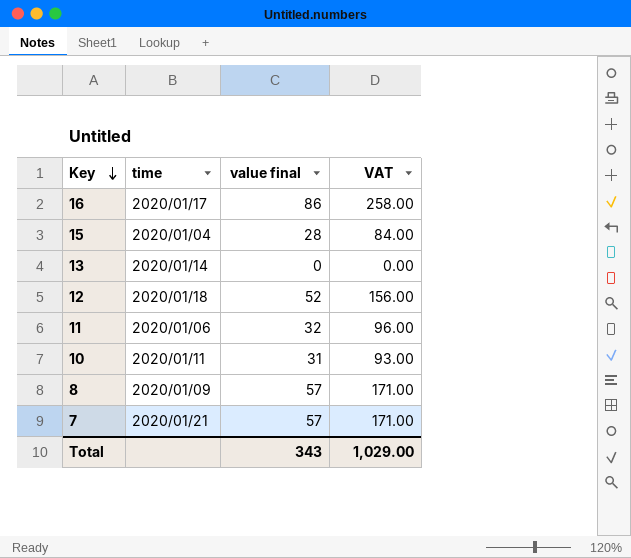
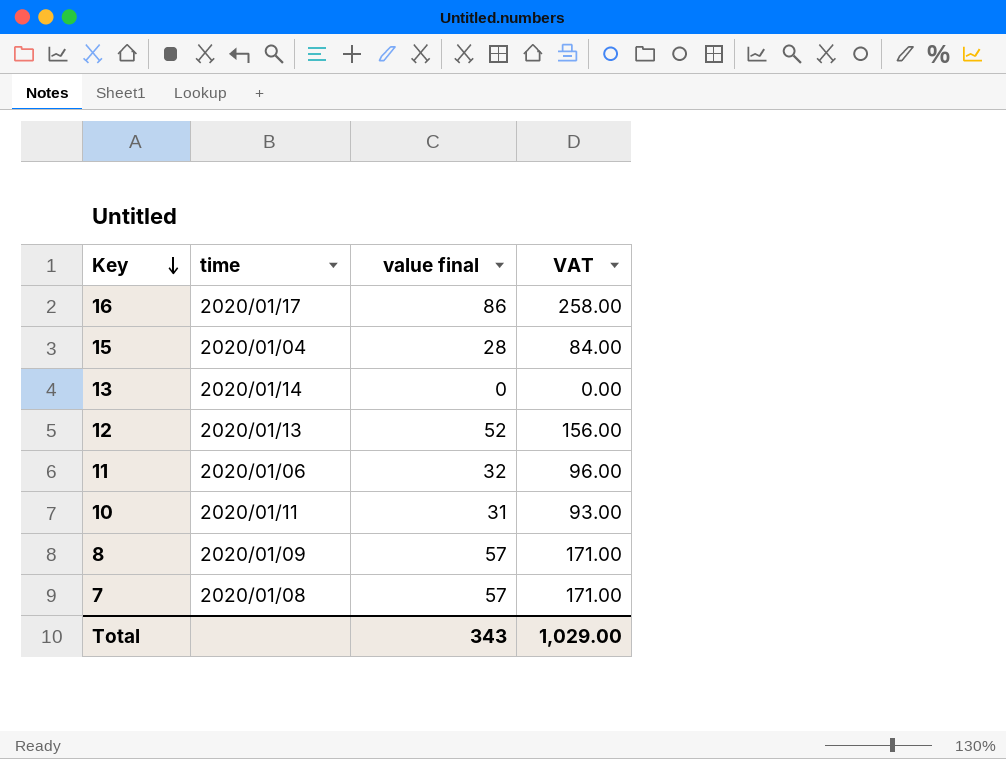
12 | time: 2020/01/18 -> 2020/01/13
7 | time: 2020/01/21 -> 2020/01/08

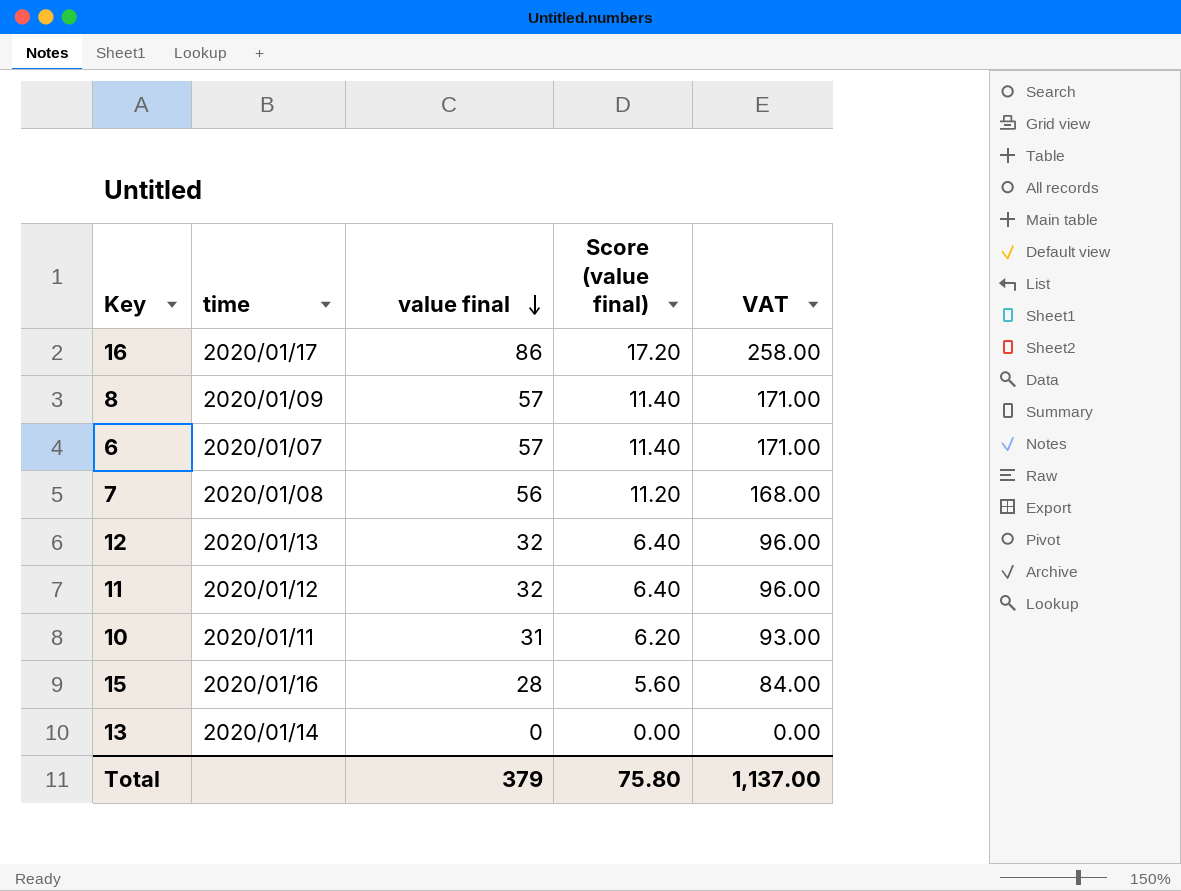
row order: Key descending -> value final descending
column Score (value final) | formula: none -> [value final] * 0.2
row 6: none -> 2020/01/07 | 57 | 11.40 | 171.00
7 | value final: 57 -> 56
7 | VAT: 171.00 -> 168.00
12 | value final: 52 -> 32
12 | VAT: 156.00 -> 96.00
11 | time: 2020/01/06 -> 2020/01/12
15 | time: 2020/01/04 -> 2020/01/16
Total | value final: 343 -> 379
Total | VAT: 1,029.00 -> 1,137.00

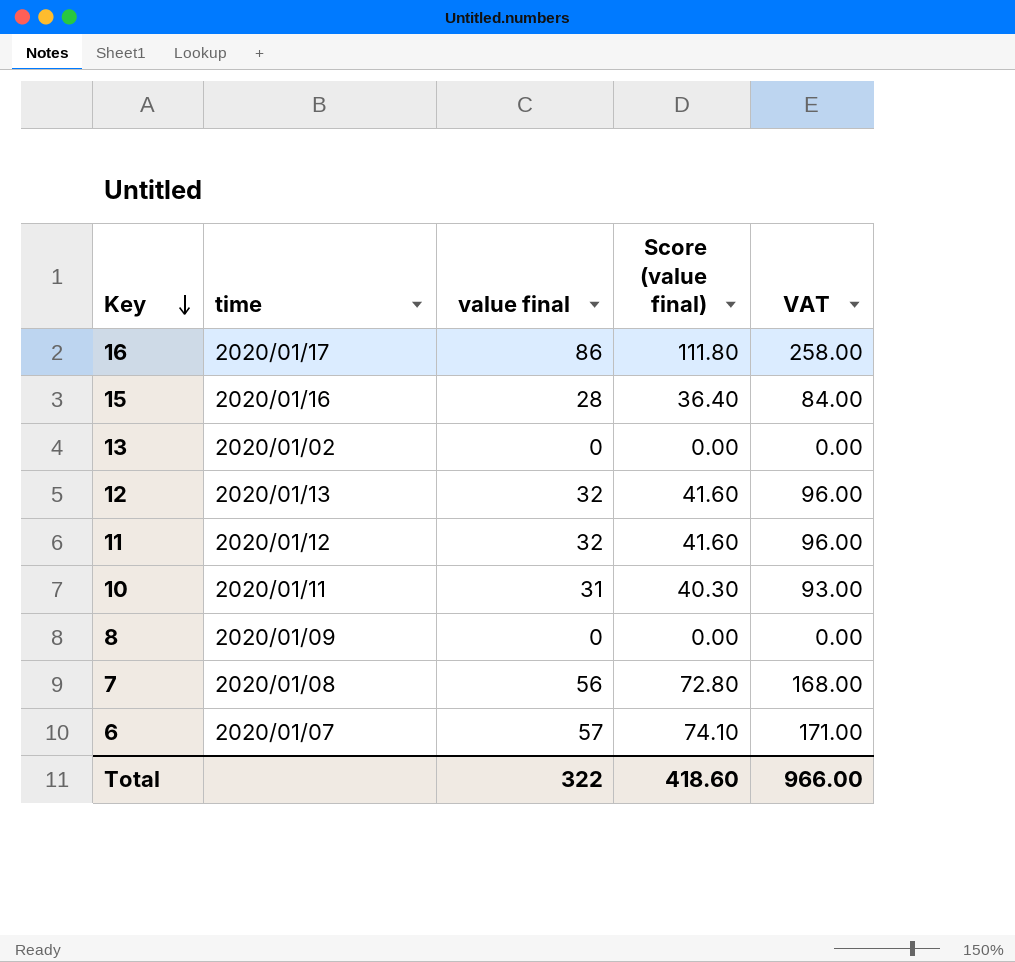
row order: value final descending -> Key descending
column Score (value final) | formula: [value final] * 0.2 -> [value final] * 1.3
13 | time: 2020/01/14 -> 2020/01/02
8 | value final: 57 -> 0
8 | VAT: 171.00 -> 0.00
Total | value final: 379 -> 322
Total | Score (value final): 75.80 -> 418.60
Total | VAT: 1,137.00 -> 966.00

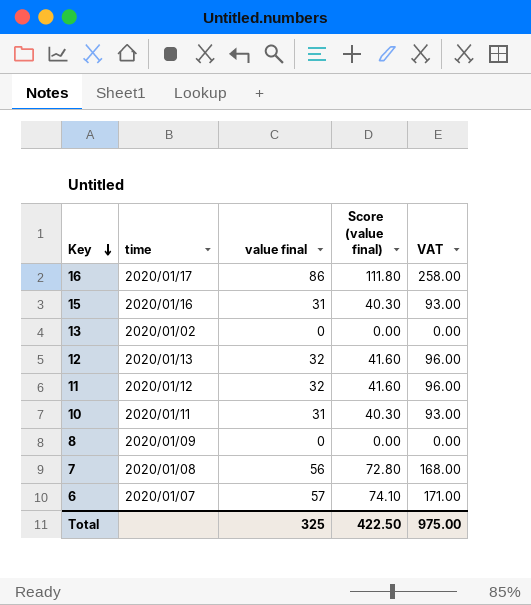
15 | value final: 28 -> 31
15 | Score (value final): 36.40 -> 40.30
15 | VAT: 84.00 -> 93.00
Total | value final: 322 -> 325
Total | Score (value final): 418.60 -> 422.50
Total | VAT: 966.00 -> 975.00

